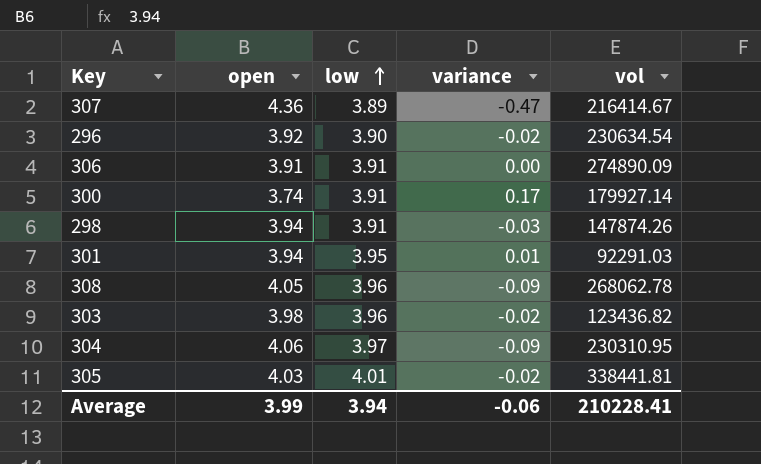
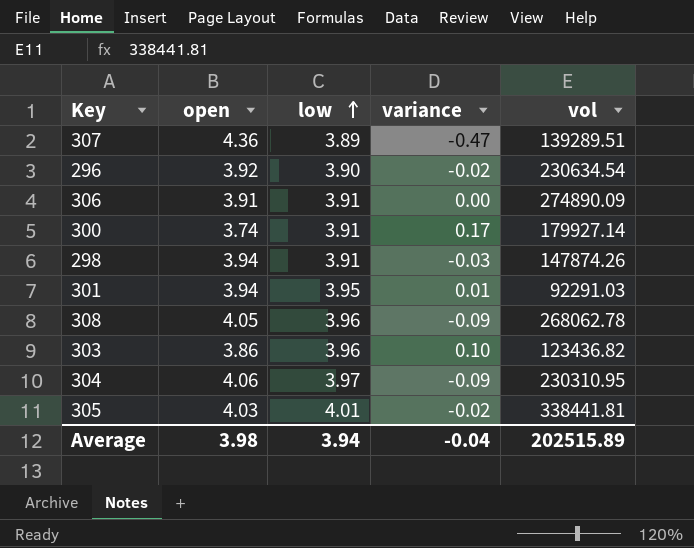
307 | vol: 216414.67 -> 139289.51
303 | open: 3.98 -> 3.86
303 | variance: -0.02 -> 0.10
Average | open: 3.99 -> 3.98
Average | variance: -0.06 -> -0.04
Average | vol: 210228.41 -> 202515.89

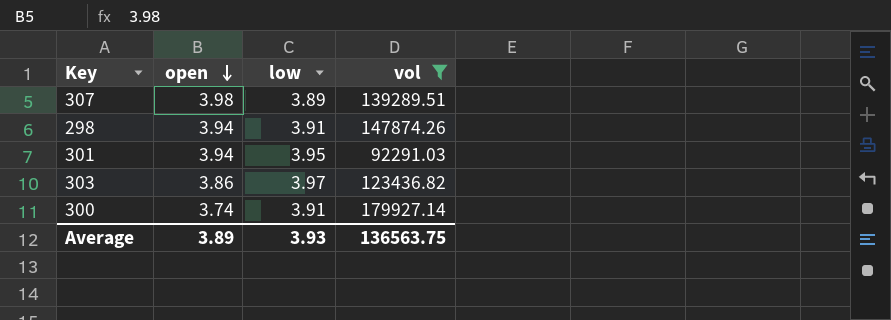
filter: none -> vol <= 179927.14
row order: low ascending -> open descending
column variance | formula: [low] - [open] -> none
307 | open: 4.36 -> 3.98
303 | low: 3.96 -> 3.97
Average | open: 3.98 -> 3.89
Average | low: 3.94 -> 3.93
Average | vol: 202515.89 -> 136563.75

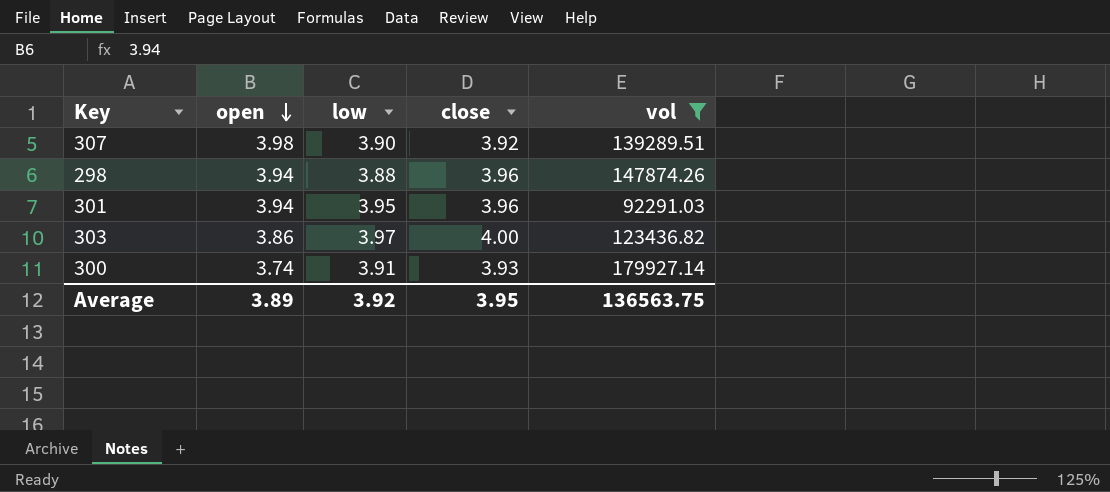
column close | position: none -> 4
307 | low: 3.89 -> 3.90
298 | low: 3.91 -> 3.88
Average | low: 3.93 -> 3.92

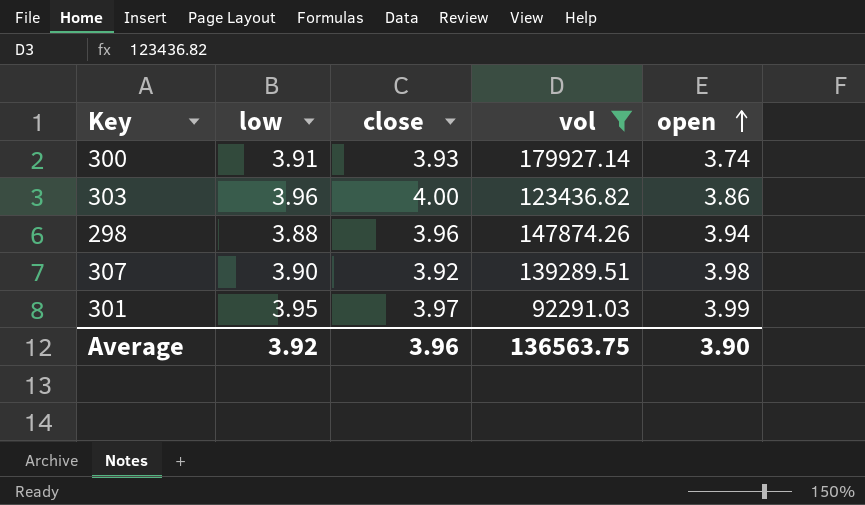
row order: open descending -> open ascending
column open | position: 2 -> 5
303 | low: 3.97 -> 3.96
301 | close: 3.96 -> 3.97
301 | open: 3.94 -> 3.99
Average | close: 3.95 -> 3.96
Average | open: 3.89 -> 3.90

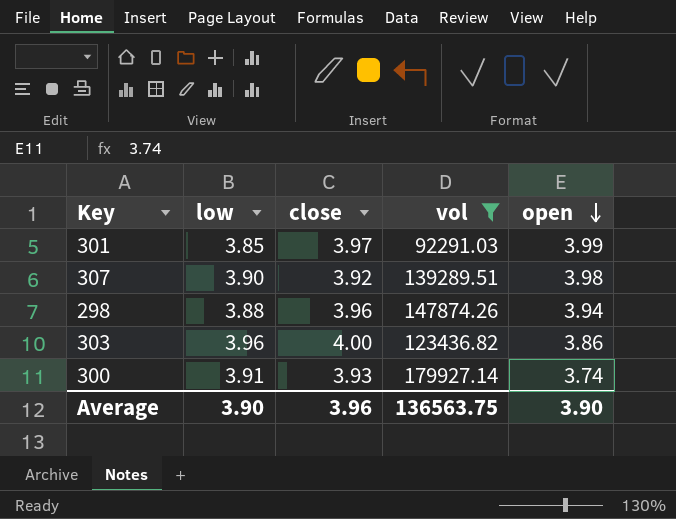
row order: open ascending -> open descending
301 | low: 3.95 -> 3.85
Average | low: 3.92 -> 3.90

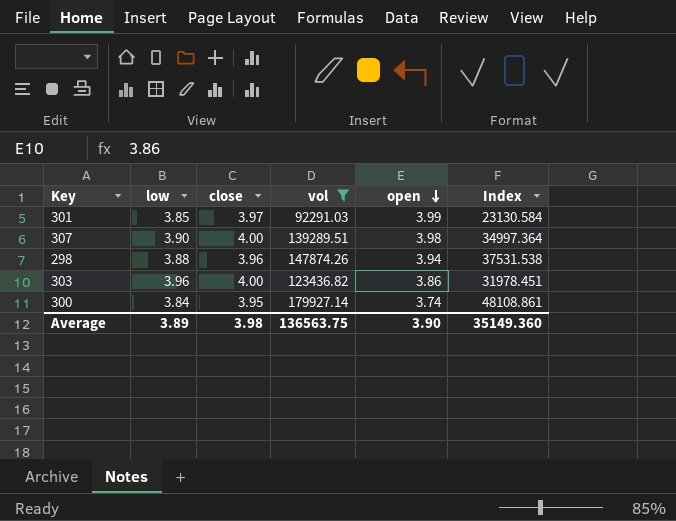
column Index | formula: none -> [vol] / [open]
307 | close: 3.92 -> 4.00
300 | low: 3.91 -> 3.84
300 | close: 3.93 -> 3.95
Average | low: 3.90 -> 3.89
Average | close: 3.96 -> 3.98

